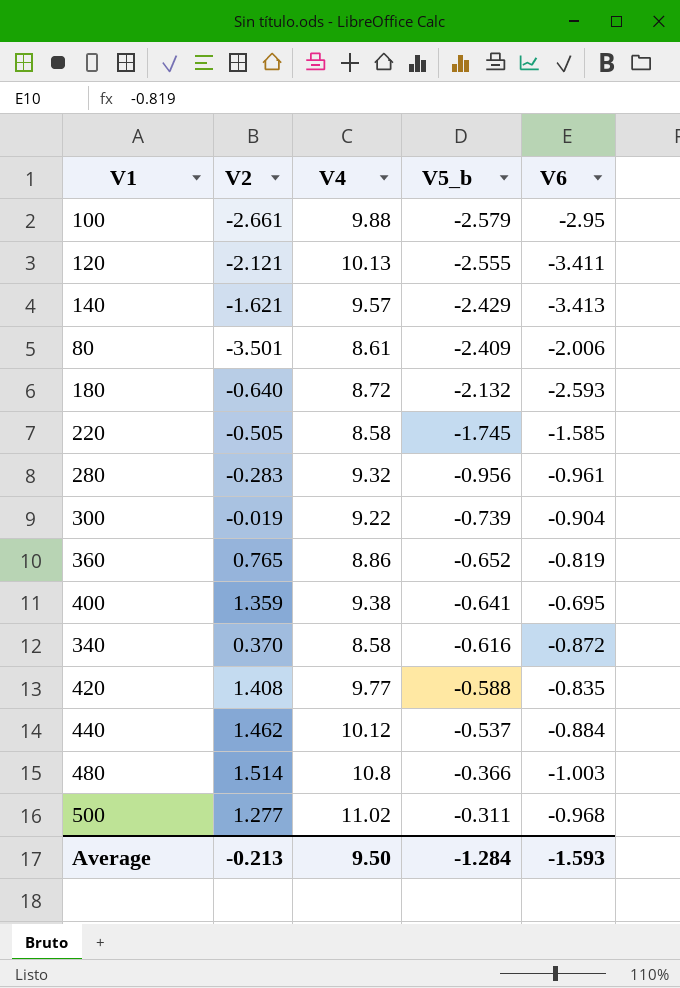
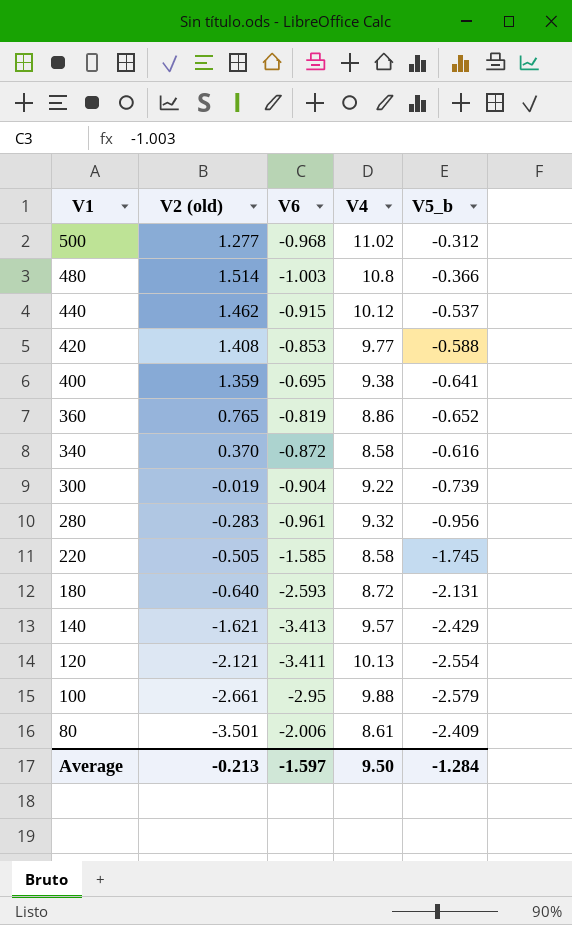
row order: V5_b ascending -> V1 descending
column name: V2 -> V2 (old)
column V6 | position: 5 -> 3
500 | V5_b: -0.311 -> -0.312
440 | V6: -0.884 -> -0.915
420 | V6: -0.835 -> -0.853
180 | V5_b: -2.132 -> -2.131
120 | V5_b: -2.555 -> -2.554
Average | V6: -1.593 -> -1.597

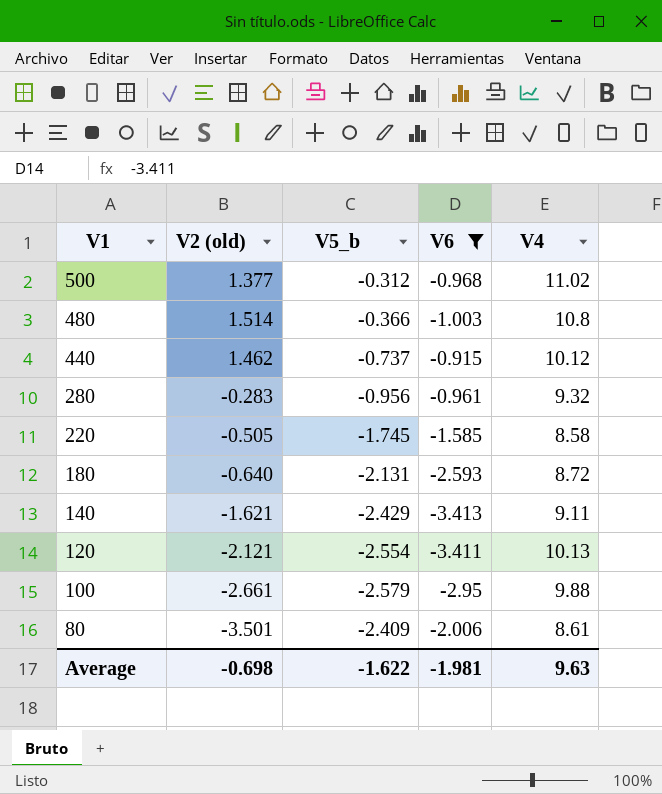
filter: none -> V6 <= -0.915
column V5_b | position: 5 -> 3
500 | V2 (old): 1.277 -> 1.377
440 | V5_b: -0.537 -> -0.737
140 | V4: 9.57 -> 9.11
Average | V2 (old): -0.213 -> -0.698
Average | V5_b: -1.284 -> -1.622
Average | V6: -1.597 -> -1.981
Average | V4: 9.50 -> 9.63

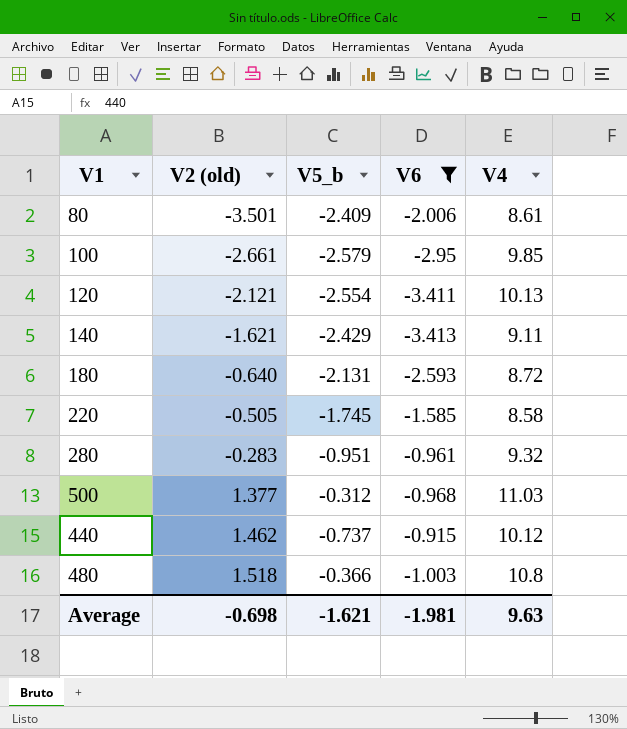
row order: V1 descending -> V2 (old) ascending
100 | V4: 9.88 -> 9.85
280 | V5_b: -0.956 -> -0.951
500 | V4: 11.02 -> 11.03
480 | V2 (old): 1.514 -> 1.518
Average | V5_b: -1.622 -> -1.621

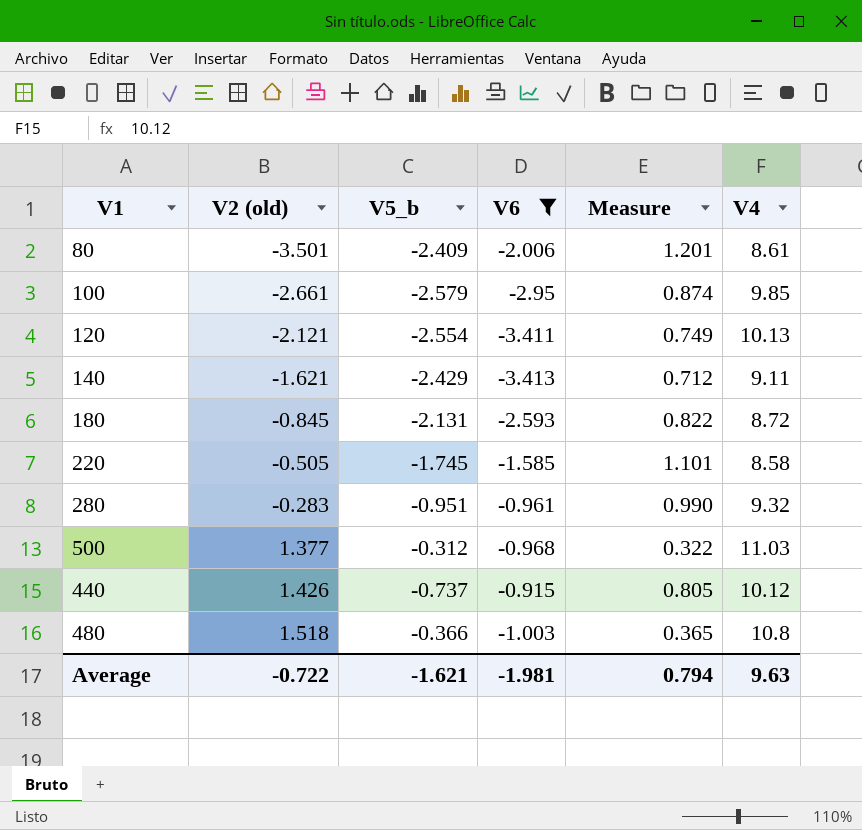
column Measure | formula: none -> [V5_b] / [V6]
180 | V2 (old): -0.640 -> -0.845
440 | V2 (old): 1.462 -> 1.426
Average | V2 (old): -0.698 -> -0.722

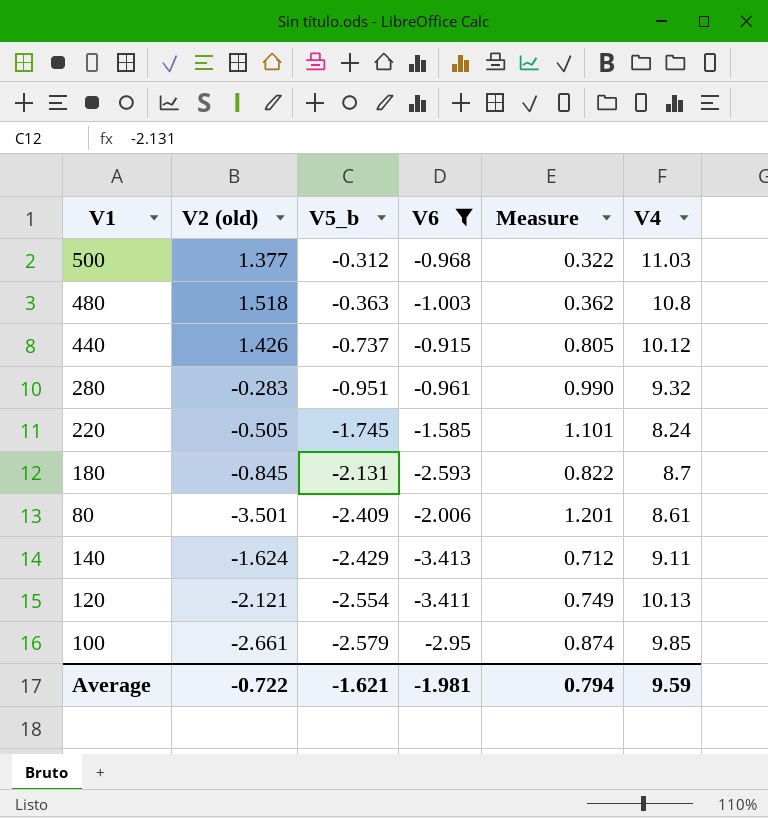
row order: V2 (old) ascending -> V5_b descending
480 | V5_b: -0.366 -> -0.363
480 | Measure: 0.365 -> 0.362
220 | V4: 8.58 -> 8.24
180 | V4: 8.72 -> 8.7
140 | V2 (old): -1.621 -> -1.624
Average | V4: 9.63 -> 9.59

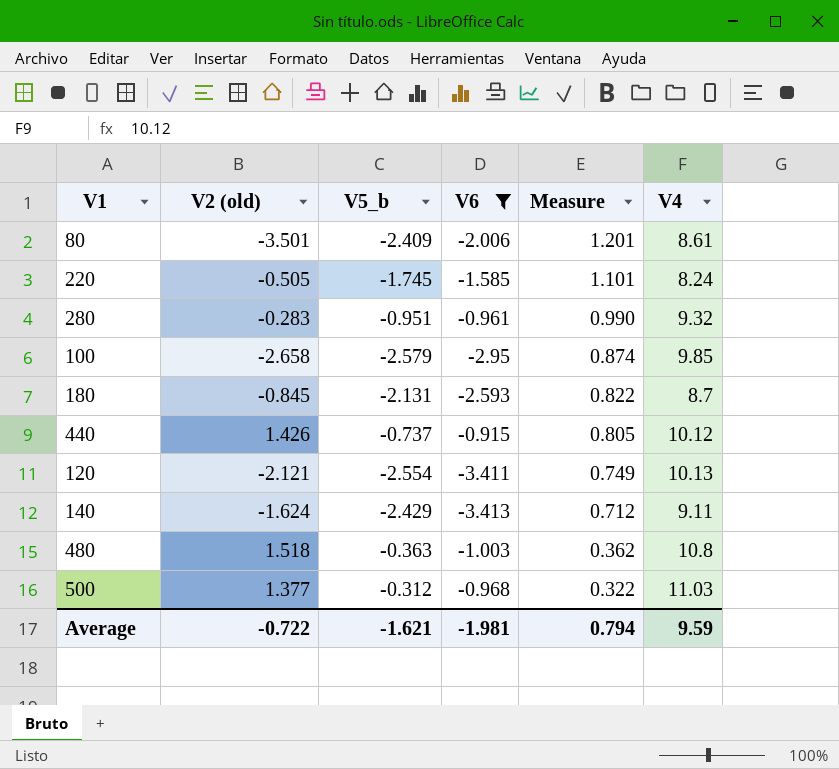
row order: V5_b descending -> Measure descending
100 | V2 (old): -2.661 -> -2.658

